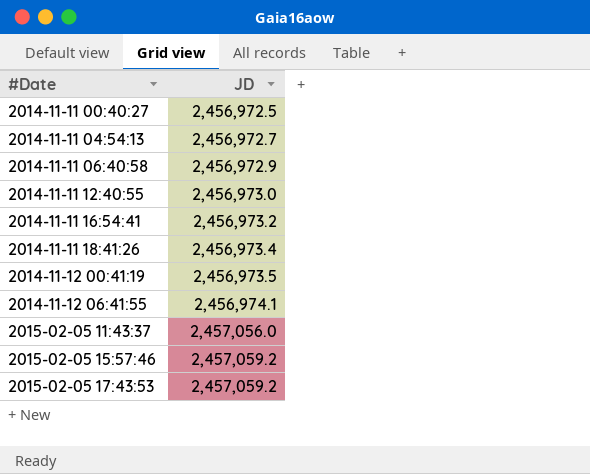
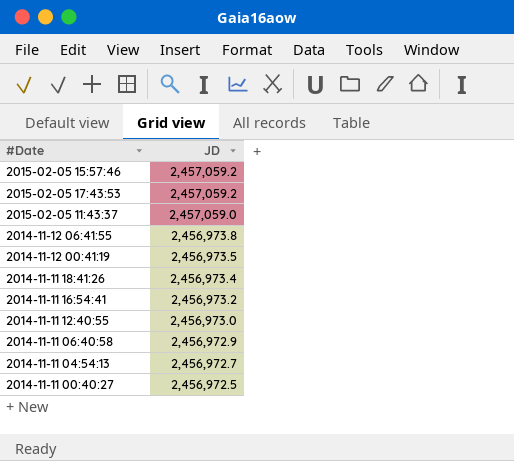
row order: #Date ascending -> JD descending
2015-02-05 11:43:37 | JD: 2,457,056.0 -> 2,457,059.0
2014-11-12 06:41:55 | JD: 2,456,974.1 -> 2,456,973.8

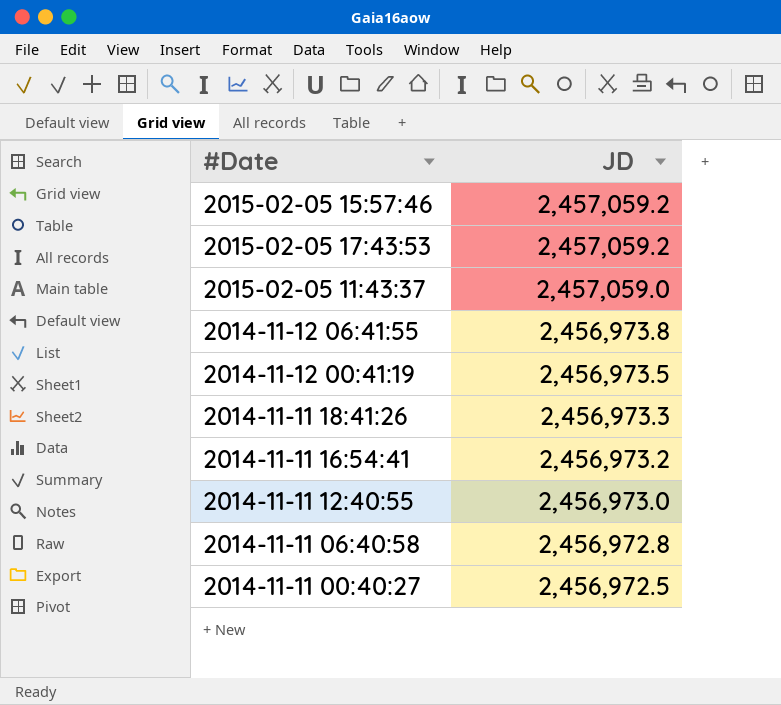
row 2014-11-11 04:54:13: 2,456,972.7 -> none
2014-11-11 18:41:26 | JD: 2,456,973.4 -> 2,456,973.3
2014-11-11 06:40:58 | JD: 2,456,972.9 -> 2,456,972.8

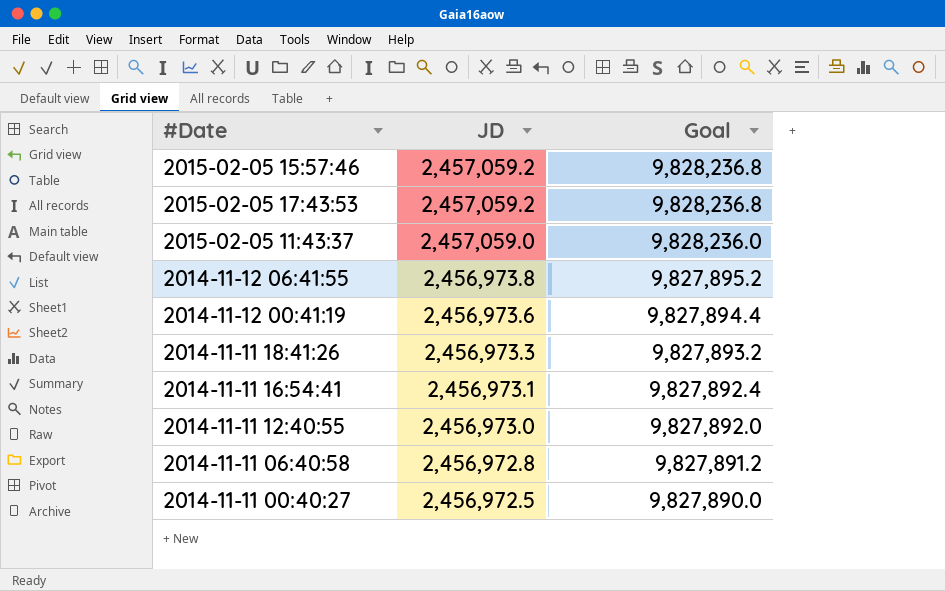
column Goal | formula: none -> [JD] * 4
2014-11-12 00:41:19 | JD: 2,456,973.5 -> 2,456,973.6
2014-11-11 16:54:41 | JD: 2,456,973.2 -> 2,456,973.1

